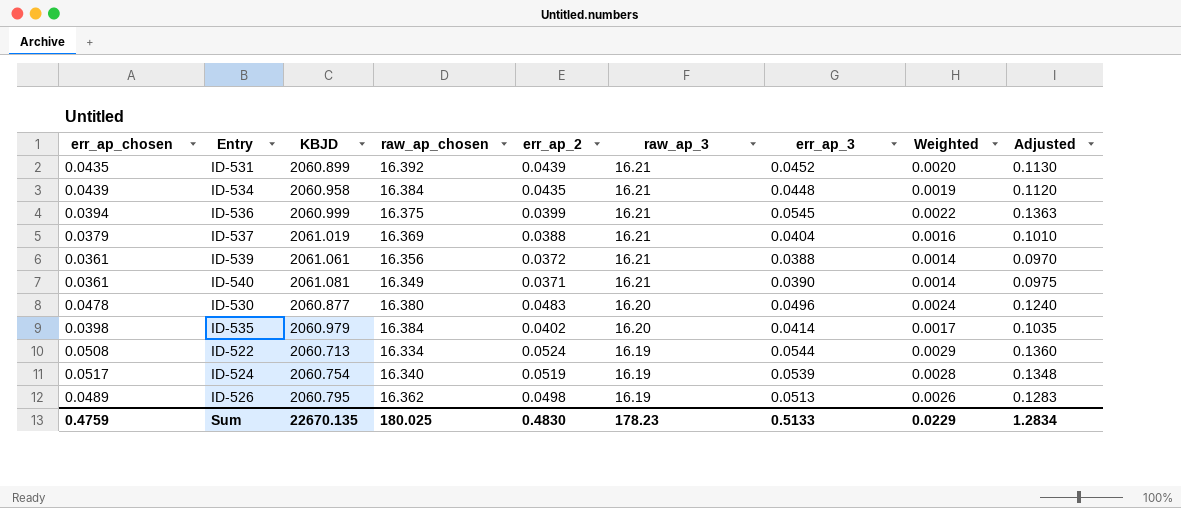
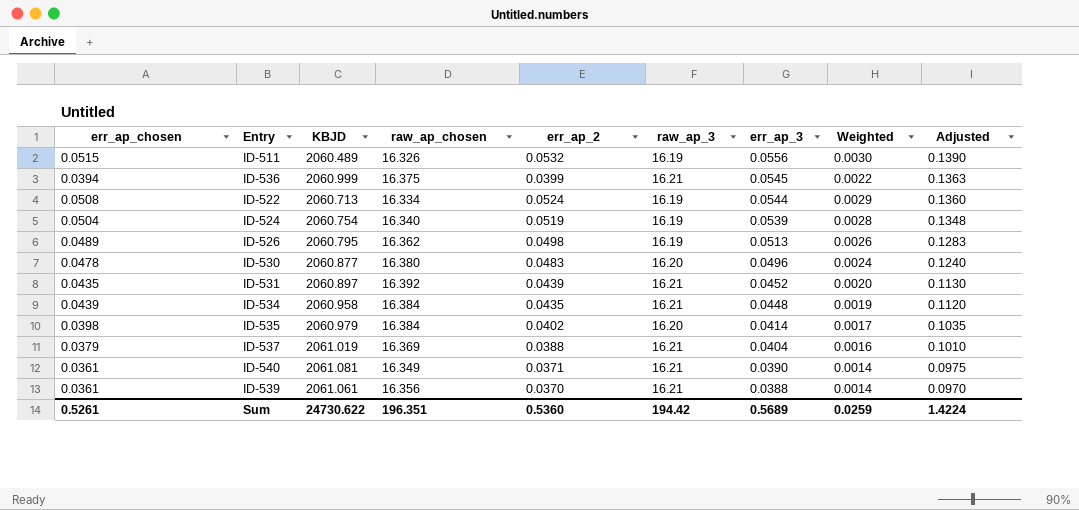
row order: raw_ap_3 descending -> err_ap_3 descending
row ID-511: none -> 0.0515 | 2060.489 | 16.326 | 0.0532 | 16.19 | 0.0556 | 0.0030 | 0.1390
ID-524 | err_ap_chosen: 0.0517 -> 0.0504
ID-531 | KBJD: 2060.899 -> 2060.897
ID-539 | err_ap_2: 0.0372 -> 0.0370
Sum | err_ap_chosen: 0.4759 -> 0.5261
Sum | KBJD: 22670.135 -> 24730.622
Sum | raw_ap_chosen: 180.025 -> 196.351
Sum | err_ap_2: 0.4830 -> 0.5360
Sum | raw_ap_3: 178.23 -> 194.42
Sum | err_ap_3: 0.5133 -> 0.5689
Sum | Weighted: 0.0229 -> 0.0259
Sum | Adjusted: 1.2834 -> 1.4224

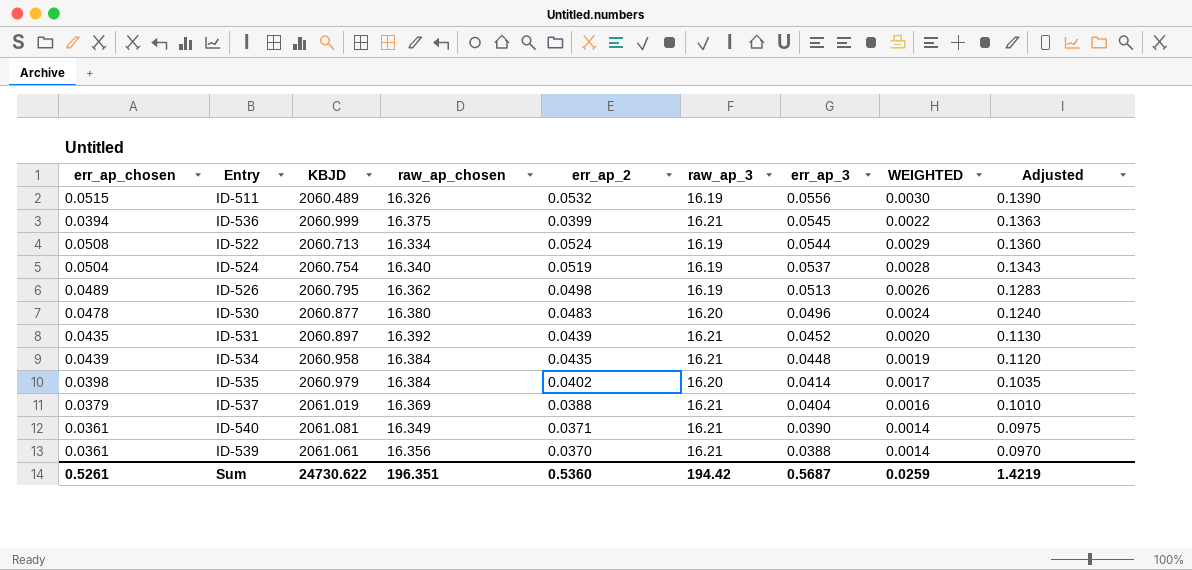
column name: Weighted -> WEIGHTED
ID-524 | err_ap_3: 0.0539 -> 0.0537
ID-524 | Adjusted: 0.1348 -> 0.1343
Sum | err_ap_3: 0.5689 -> 0.5687
Sum | Adjusted: 1.4224 -> 1.4219

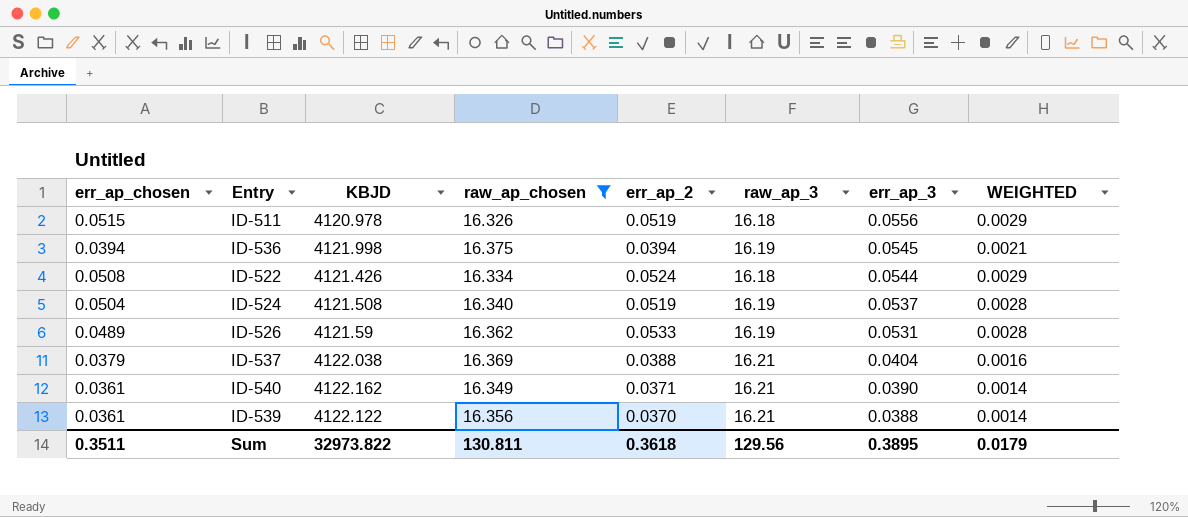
filter: none -> raw_ap_chosen <= 16.375
column Adjusted | formula: [err_ap_3] * 2.5 -> none
ID-511 | KBJD: 2060.489 -> 4120.978
ID-511 | err_ap_2: 0.0532 -> 0.0519
ID-511 | raw_ap_3: 16.19 -> 16.18
ID-511 | WEIGHTED: 0.0030 -> 0.0029
ID-536 | KBJD: 2060.999 -> 4121.998
ID-536 | err_ap_2: 0.0399 -> 0.0394
ID-536 | raw_ap_3: 16.21 -> 16.19
ID-536 | WEIGHTED: 0.0022 -> 0.0021
ID-522 | KBJD: 2060.713 -> 4121.426
ID-522 | raw_ap_3: 16.19 -> 16.18
ID-524 | KBJD: 2060.754 -> 4121.508
ID-526 | KBJD: 2060.795 -> 4121.59
ID-526 | err_ap_2: 0.0498 -> 0.0533
ID-526 | err_ap_3: 0.0513 -> 0.0531
ID-526 | WEIGHTED: 0.0026 -> 0.0028
ID-537 | KBJD: 2061.019 -> 4122.038
ID-540 | KBJD: 2061.081 -> 4122.162
ID-539 | KBJD: 2061.061 -> 4122.122
Sum | err_ap_chosen: 0.5261 -> 0.3511
Sum | KBJD: 24730.622 -> 32973.822
Sum | raw_ap_chosen: 196.351 -> 130.811
Sum | err_ap_2: 0.5360 -> 0.3618
Sum | raw_ap_3: 194.42 -> 129.56
Sum | err_ap_3: 0.5687 -> 0.3895
Sum | WEIGHTED: 0.0259 -> 0.0179

